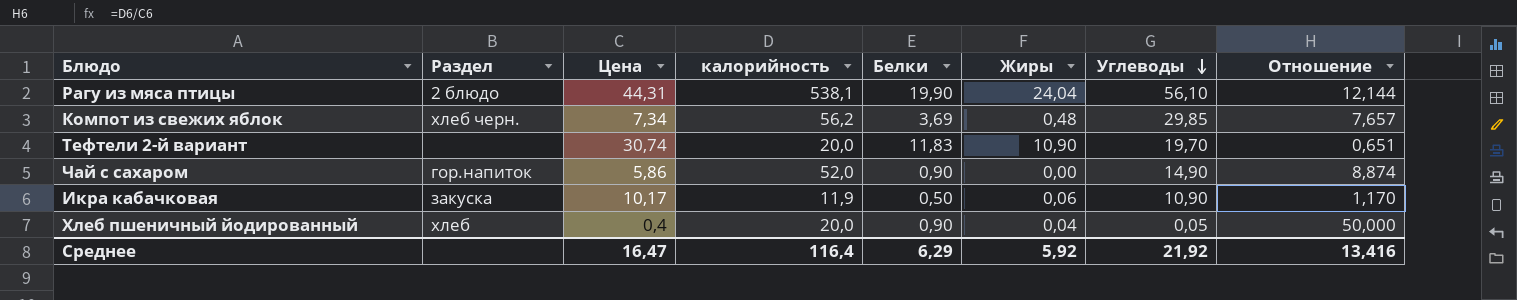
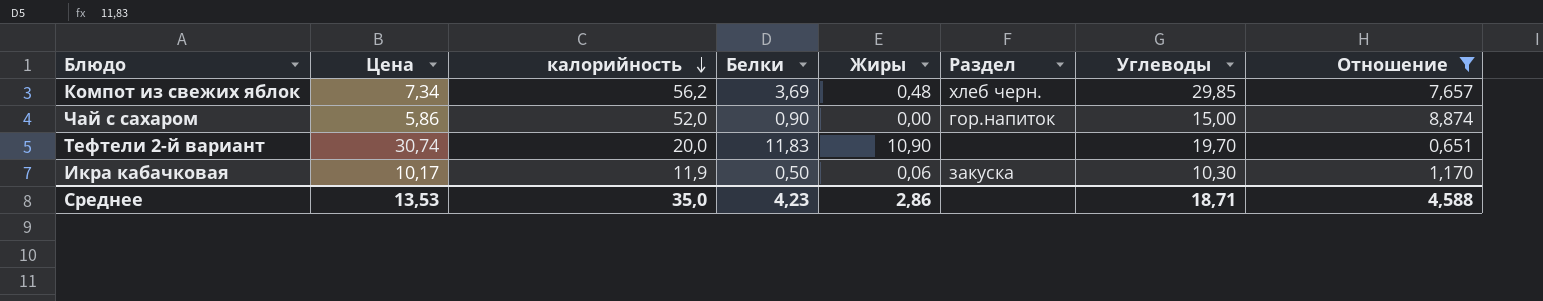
filter: none -> Отношение <= 8,874
row order: Углеводы descending -> калорийность descending
column Раздел | position: 2 -> 6
Чай с сахаром | Углеводы: 14,90 -> 15,00
Икра кабачковая | Углеводы: 10,90 -> 10,30
Среднее | Цена: 16,47 -> 13,53
Среднее | калорийность: 116,4 -> 35,0
Среднее | Белки: 6,29 -> 4,23
Среднее | Жиры: 5,92 -> 2,86
Среднее | Углеводы: 21,92 -> 18,71
Среднее | Отношение: 13,416 -> 4,588

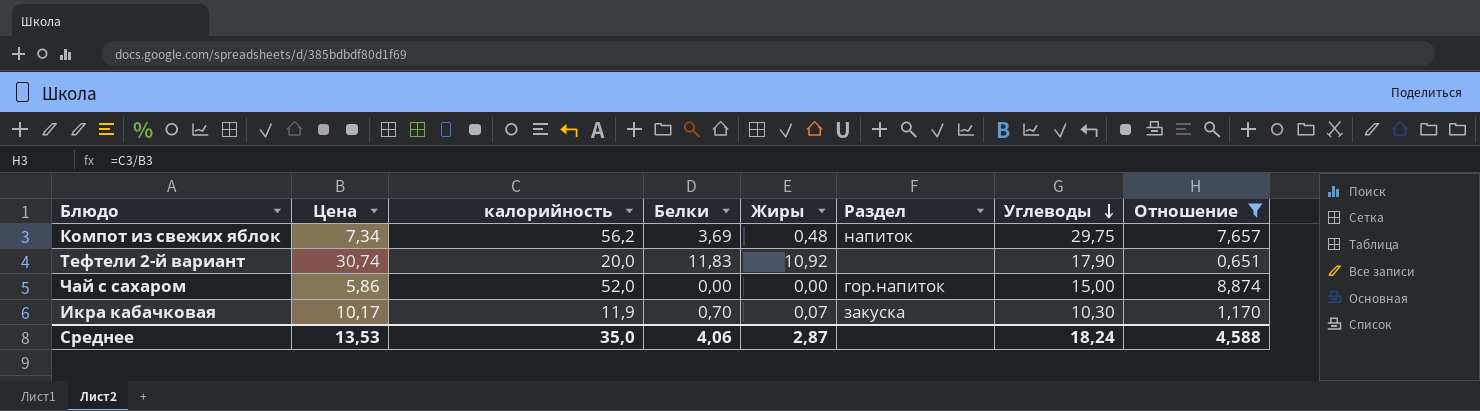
row order: калорийность descending -> Углеводы descending
Компот из свежих яблок | Раздел: хлеб черн. -> напиток
Компот из свежих яблок | Углеводы: 29,85 -> 29,75
Тефтели 2-й вариант | Жиры: 10,90 -> 10,92
Тефтели 2-й вариант | Углеводы: 19,70 -> 17,90
Чай с сахаром | Белки: 0,90 -> 0,00
Икра кабачковая | Белки: 0,50 -> 0,70
Икра кабачковая | Жиры: 0,06 -> 0,07
Среднее | Белки: 4,23 -> 4,06
Среднее | Жиры: 2,86 -> 2,87
Среднее | Углеводы: 18,71 -> 18,24

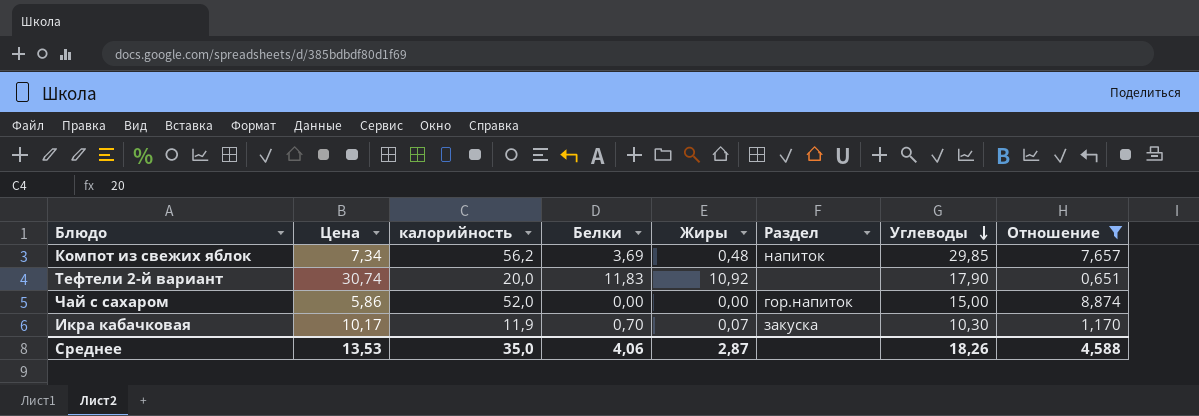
Компот из свежих яблок | Углеводы: 29,75 -> 29,85
Среднее | Углеводы: 18,24 -> 18,26

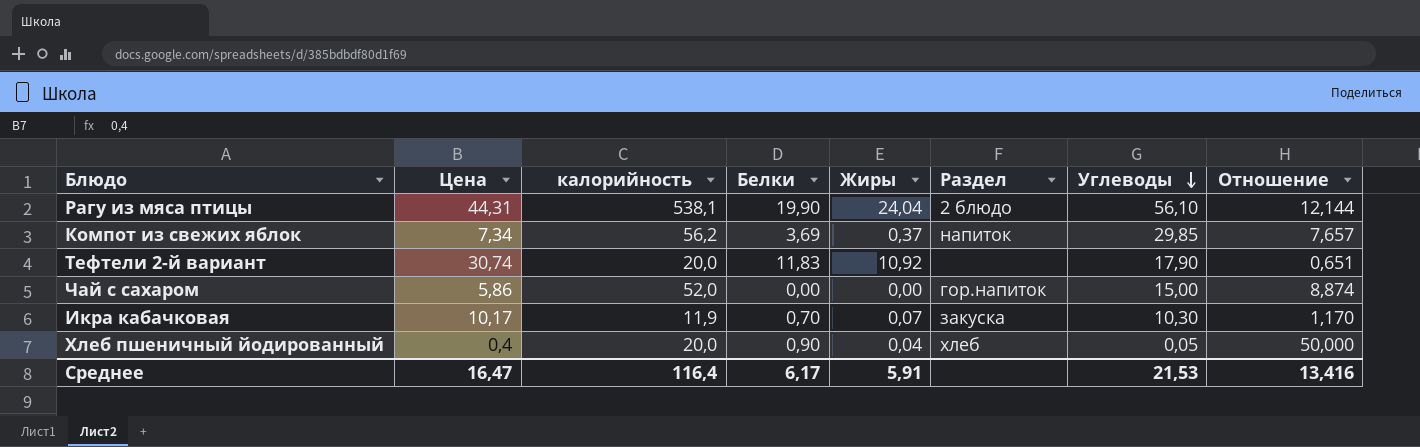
filter: Отношение <= 8,874 -> none
Компот из свежих яблок | Жиры: 0,48 -> 0,37
Среднее | Цена: 13,53 -> 16,47
Среднее | калорийность: 35,0 -> 116,4
Среднее | Белки: 4,06 -> 6,17
Среднее | Жиры: 2,87 -> 5,91
Среднее | Углеводы: 18,26 -> 21,53
Среднее | Отношение: 4,588 -> 13,416

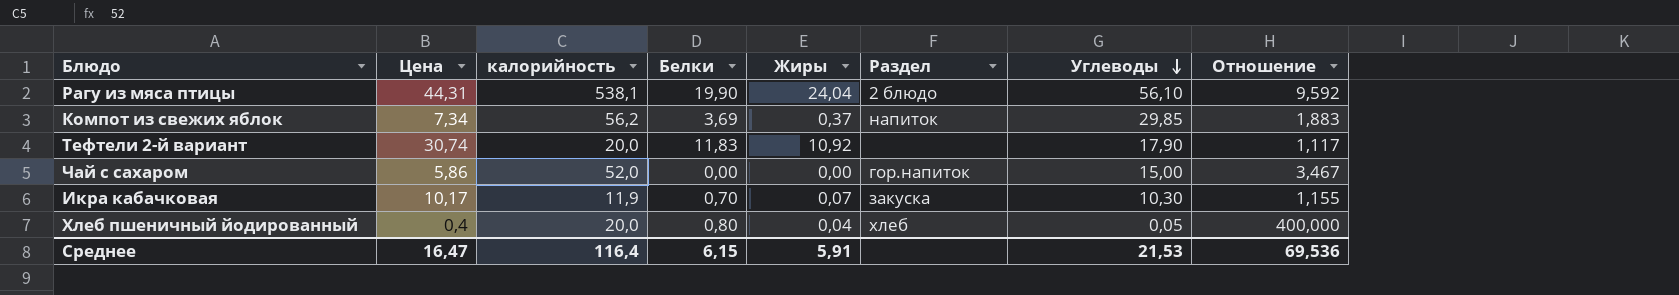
column Отношение | formula: [калорийность] / [Цена] -> [калорийность] / [Углеводы]
Хлеб пшеничный йодированный | Белки: 0,90 -> 0,80
Среднее | Белки: 6,17 -> 6,15
Среднее | Отношение: 13,416 -> 69,536

